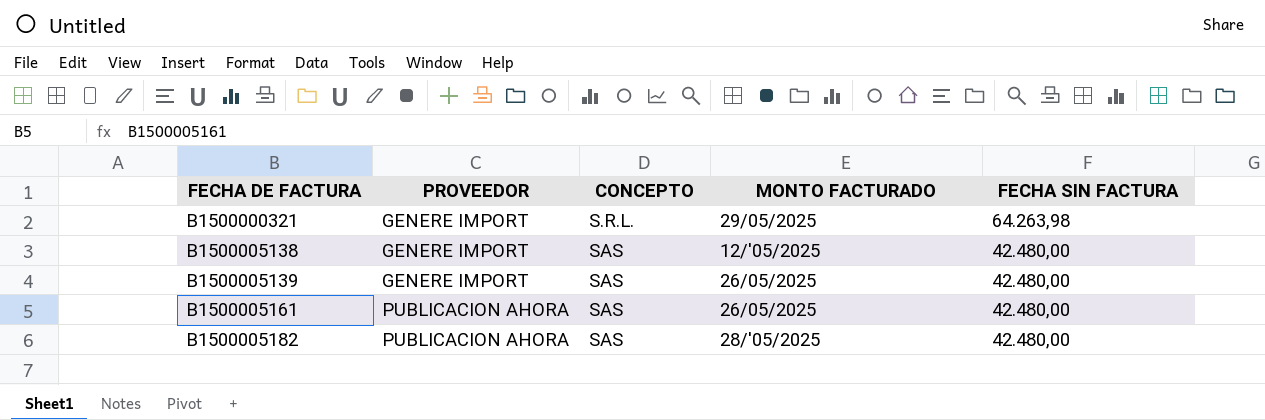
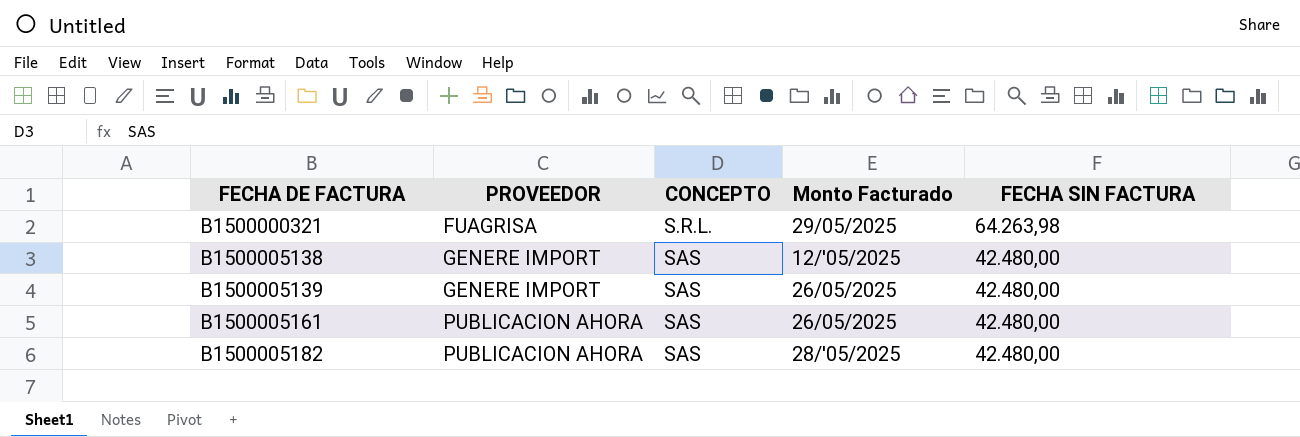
column name: MONTO FACTURADO -> Monto Facturado
B1500000321 | PROVEEDOR: GENERE IMPORT -> FUAGRISA

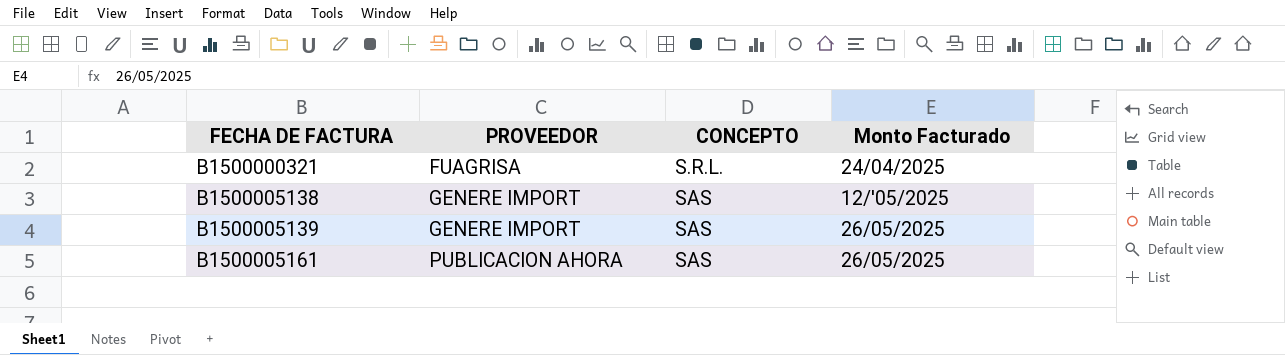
column FECHA SIN FACTURA | position: 5 -> none
row B1500005182: PUBLICACION AHORA | SAS | 28/'05/2025 | 42.480,00 -> none
B1500000321 | Monto Facturado: 29/05/2025 -> 24/04/2025

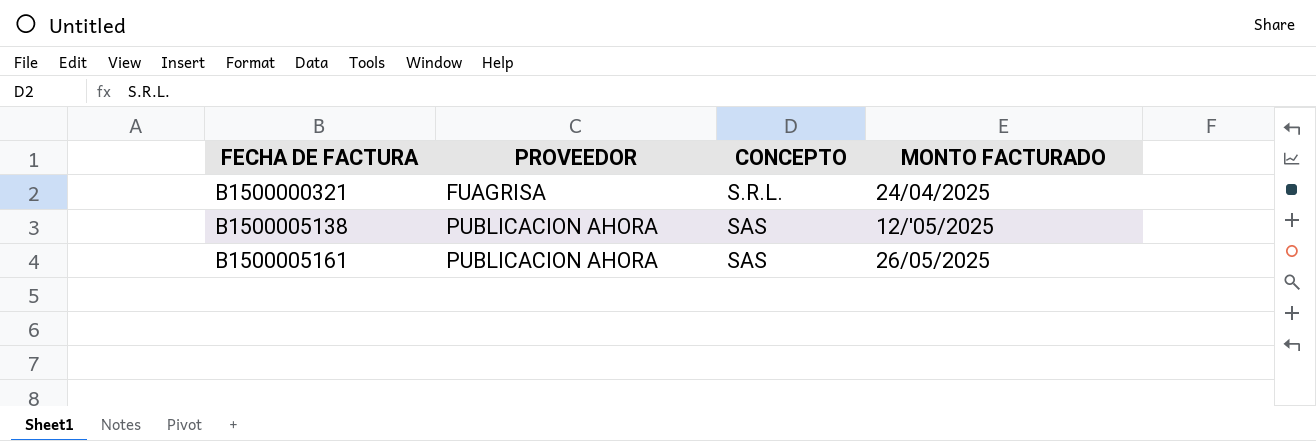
column name: Monto Facturado -> MONTO FACTURADO
row B1500005139: GENERE IMPORT | SAS | 26/05/2025 -> none
B1500005138 | PROVEEDOR: GENERE IMPORT -> PUBLICACION AHORA

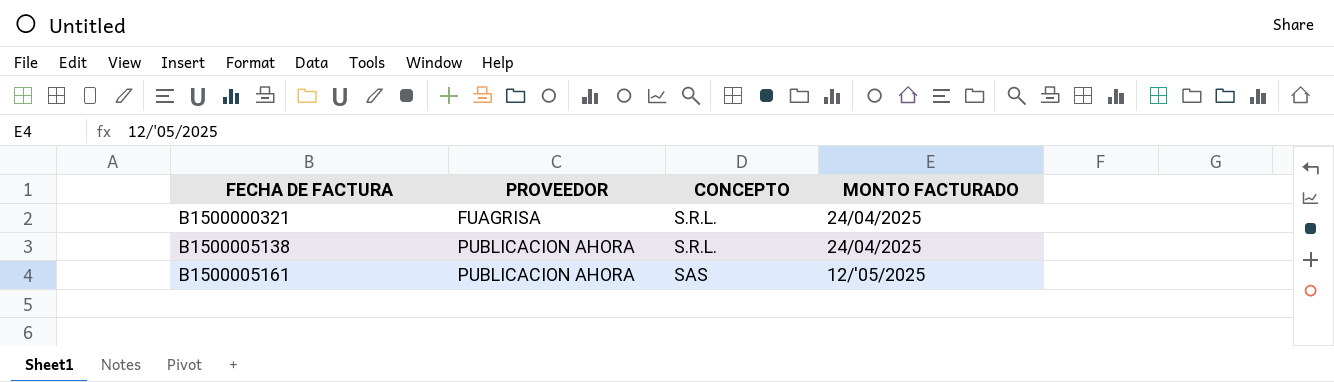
B1500005138 | CONCEPTO: SAS -> S.R.L.
B1500005138 | MONTO FACTURADO: 12/'05/2025 -> 24/04/2025
B1500005161 | MONTO FACTURADO: 26/05/2025 -> 12/'05/2025

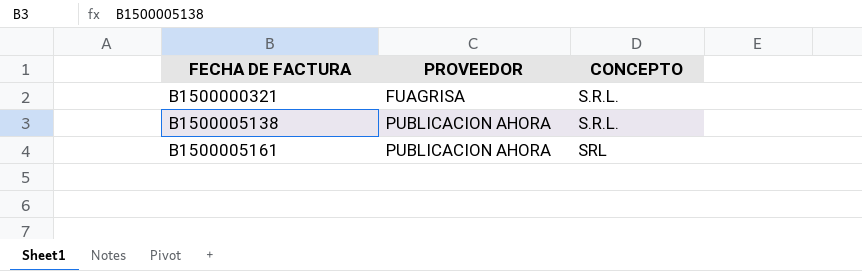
column MONTO FACTURADO | position: 4 -> none
B1500005161 | CONCEPTO: SAS -> SRL

